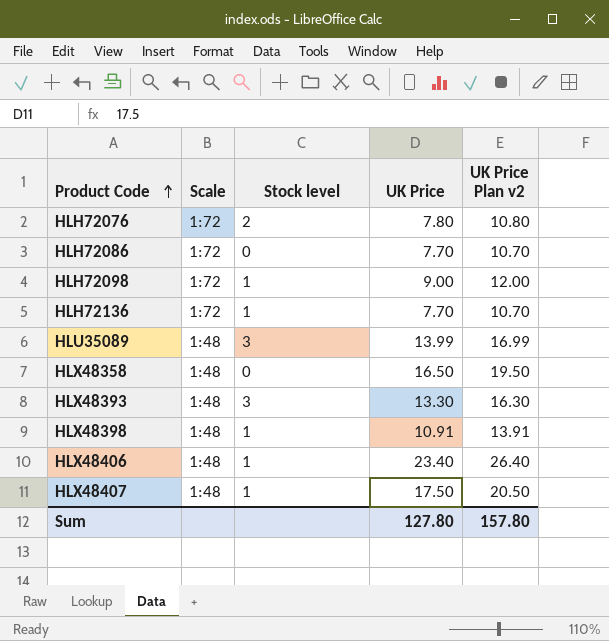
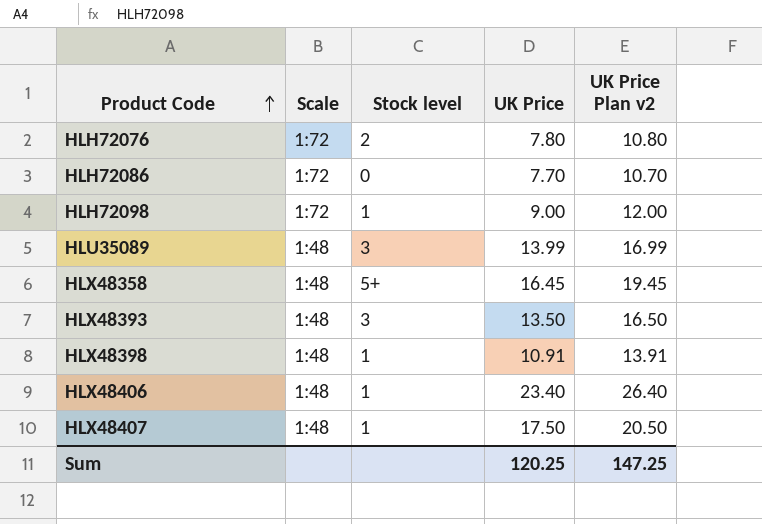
row HLH72136: 1:72 | 1 | 7.70 | 10.70 -> none
HLX48358 | Stock level: 0 -> 5+
HLX48358 | UK Price: 16.50 -> 16.45
HLX48358 | UK Price Plan v2: 19.50 -> 19.45
HLX48393 | UK Price: 13.30 -> 13.50
HLX48393 | UK Price Plan v2: 16.30 -> 16.50
Sum | UK Price: 127.80 -> 120.25
Sum | UK Price Plan v2: 157.80 -> 147.25

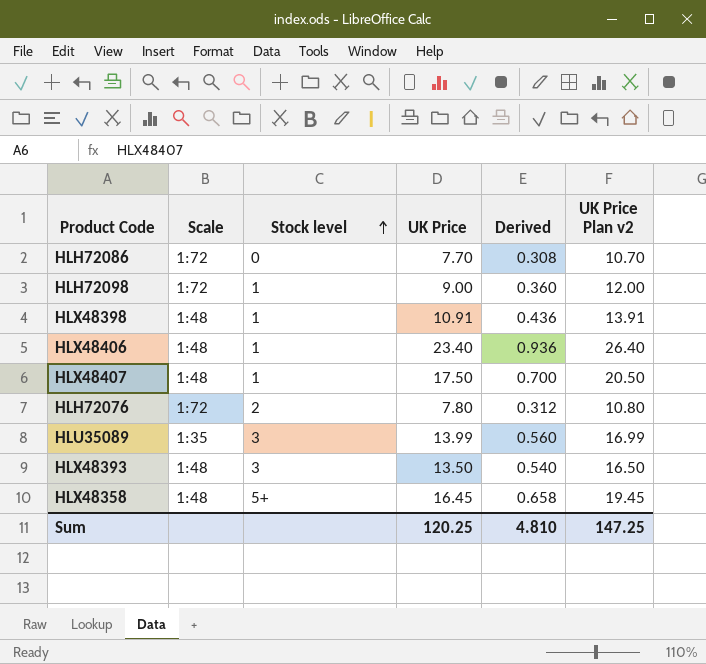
row order: Product Code ascending -> Stock level ascending
column Derived | formula: none -> [UK Price] * 0.04
HLU35089 | Scale: 1:48 -> 1:35

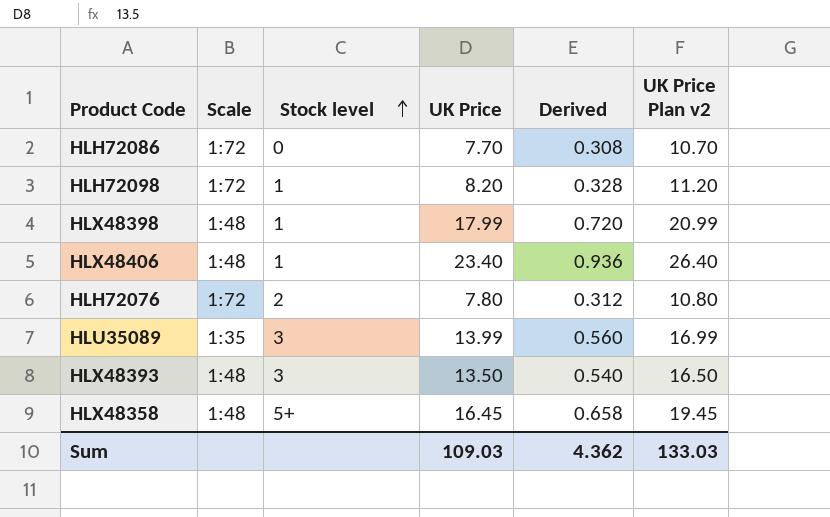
row HLX48407: 1:48 | 1 | 17.50 | 0.700 | 20.50 -> none
HLH72098 | UK Price: 9.00 -> 8.20
HLH72098 | Derived: 0.360 -> 0.328
HLH72098 | UK Price Plan v2: 12.00 -> 11.20
HLX48398 | UK Price: 10.91 -> 17.99
HLX48398 | Derived: 0.436 -> 0.720
HLX48398 | UK Price Plan v2: 13.91 -> 20.99
Sum | UK Price: 120.25 -> 109.03
Sum | Derived: 4.810 -> 4.362
Sum | UK Price Plan v2: 147.25 -> 133.03

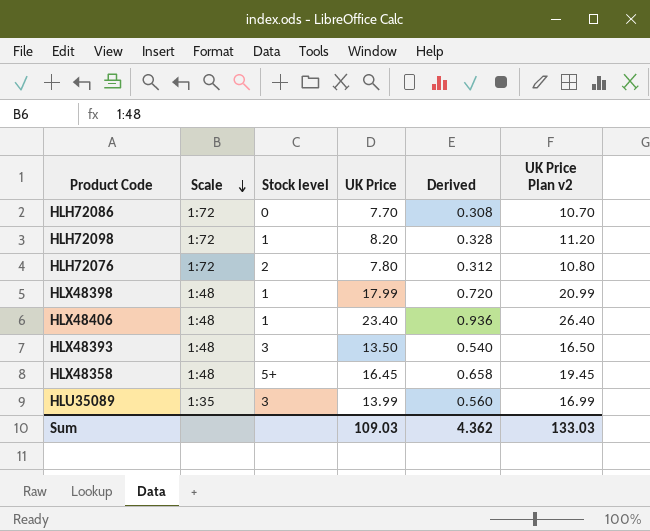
row order: Stock level ascending -> Scale descending

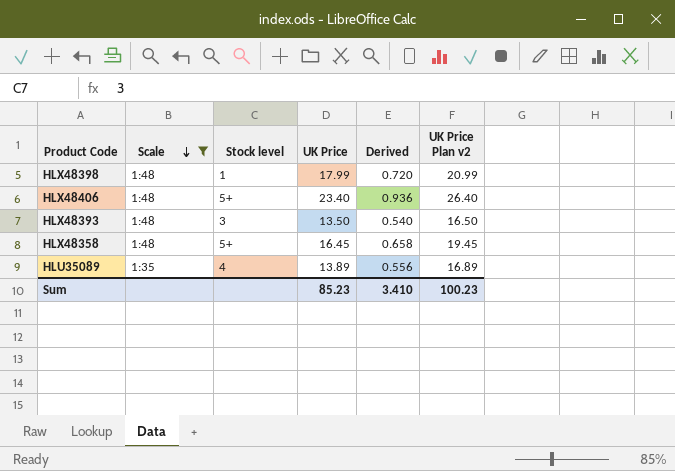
filter: none -> Scale != 1:72
HLX48406 | Stock level: 1 -> 5+
HLU35089 | Stock level: 3 -> 4
HLU35089 | UK Price: 13.99 -> 13.89
HLU35089 | Derived: 0.560 -> 0.556
HLU35089 | UK Price Plan v2: 16.99 -> 16.89
Sum | UK Price: 109.03 -> 85.23
Sum | Derived: 4.362 -> 3.410
Sum | UK Price Plan v2: 133.03 -> 100.23

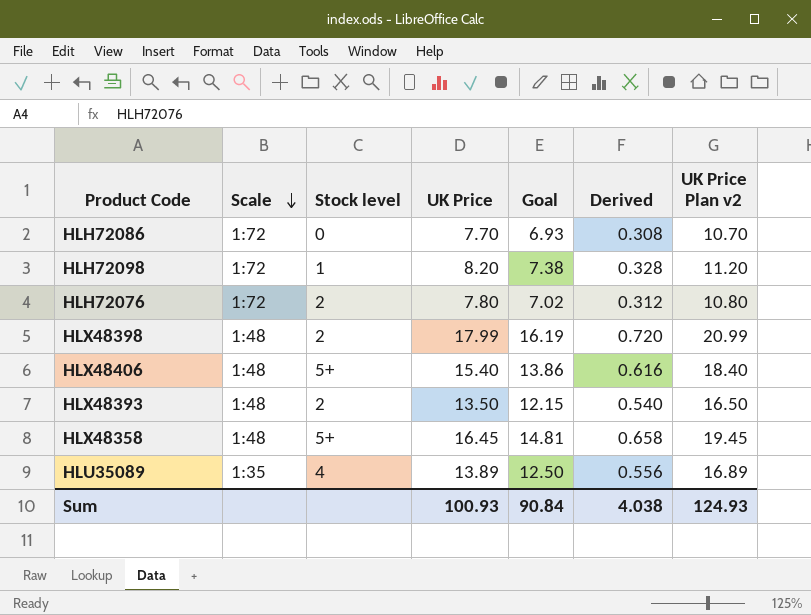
filter: Scale != 1:72 -> none
column Goal | formula: none -> [UK Price] * 0.9
HLX48398 | Stock level: 1 -> 2
HLX48406 | UK Price: 23.40 -> 15.40
HLX48406 | Derived: 0.936 -> 0.616
HLX48406 | UK Price Plan v2: 26.40 -> 18.40
HLX48393 | Stock level: 3 -> 2
Sum | UK Price: 85.23 -> 100.93
Sum | Derived: 3.410 -> 4.038
Sum | UK Price Plan v2: 100.23 -> 124.93

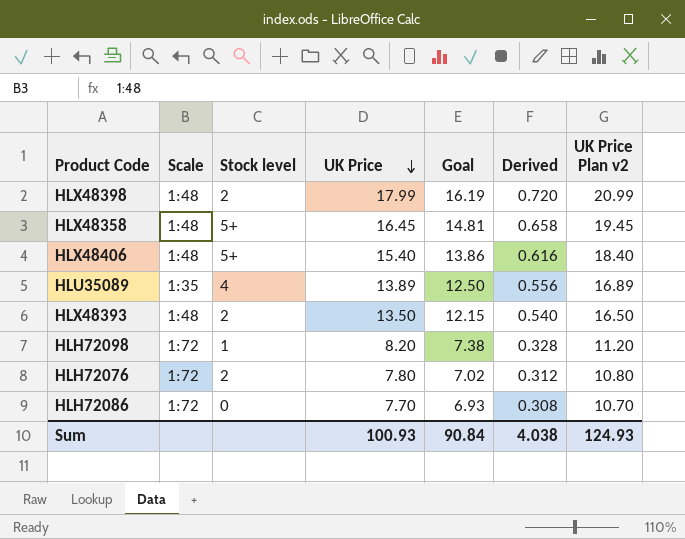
row order: Scale descending -> UK Price descending

